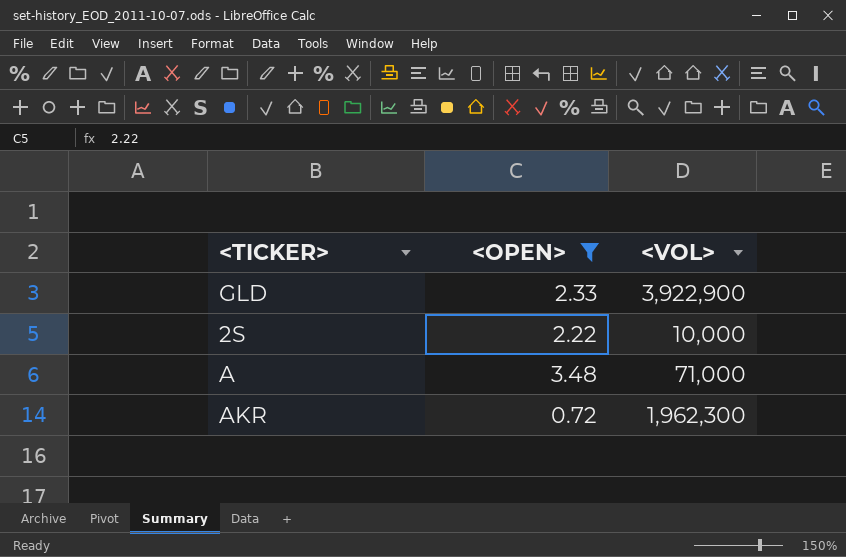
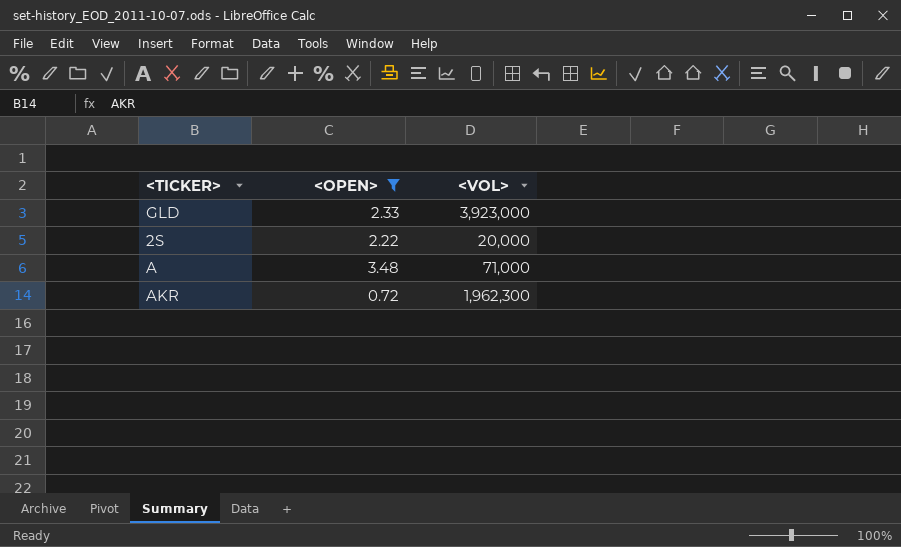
GLD | <VOL>: 3,922,900 -> 3,923,000
2S | <VOL>: 10,000 -> 20,000

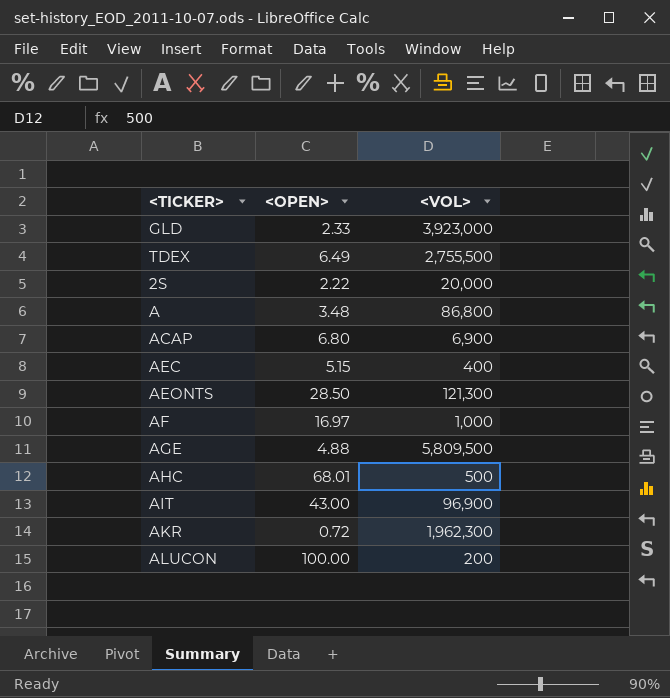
filter: <OPEN> <= 3.48 -> none
A | <VOL>: 71,000 -> 86,800

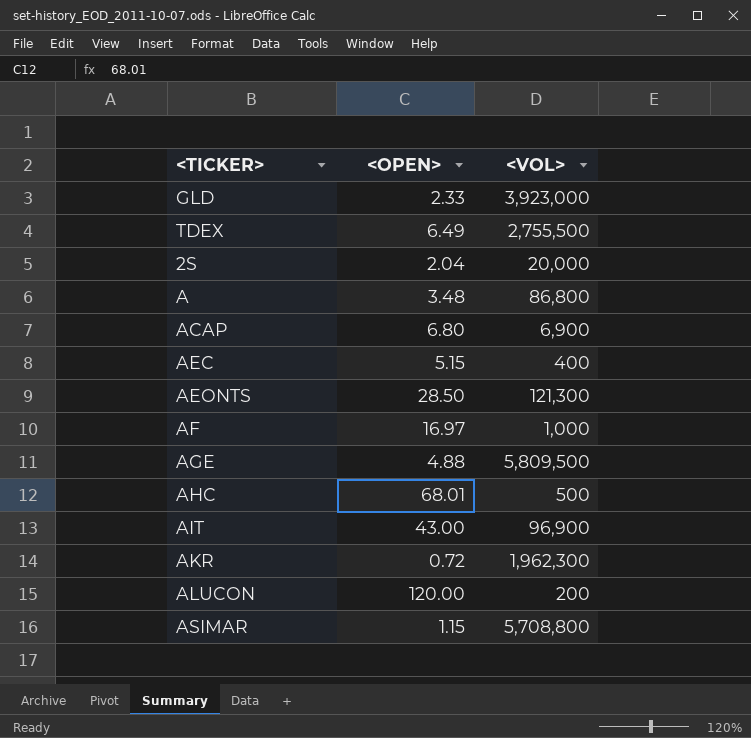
2S | <OPEN>: 2.22 -> 2.04
ALUCON | <OPEN>: 100.00 -> 120.00
row ASIMAR: none -> 1.15 | 5,708,800

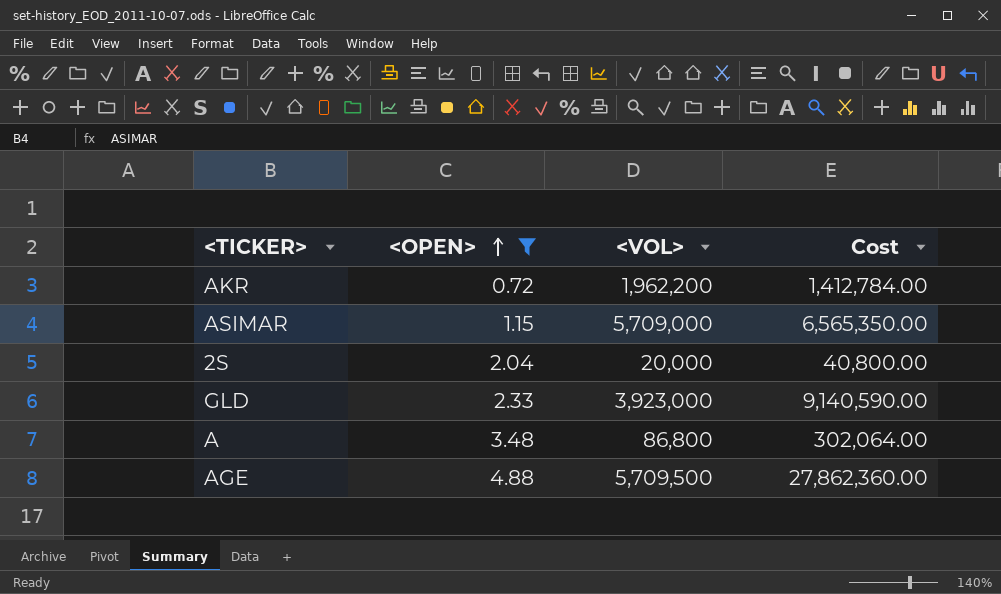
filter: none -> <OPEN> <= 4.88
row order: none -> <OPEN> ascending
column Cost | formula: none -> [<OPEN>] * [<VOL>]
AKR | <VOL>: 1,962,300 -> 1,962,200
ASIMAR | <VOL>: 5,708,800 -> 5,709,000
AGE | <VOL>: 5,809,500 -> 5,709,500

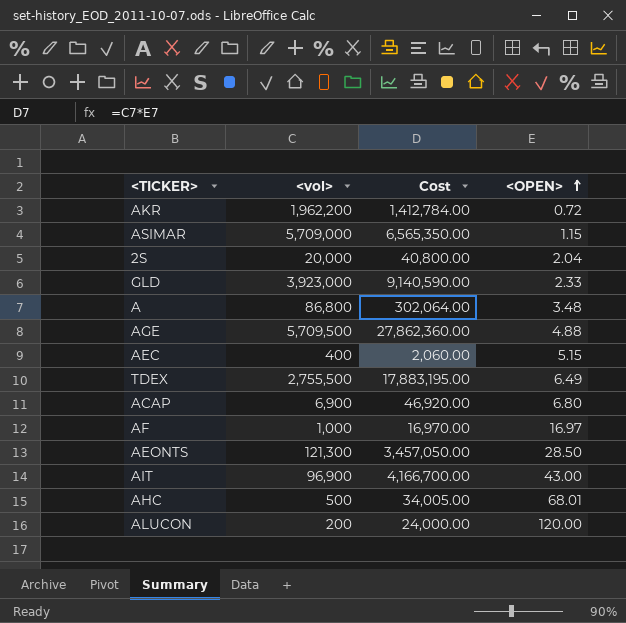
filter: <OPEN> <= 4.88 -> none
column name: <VOL> -> <vol>
column <OPEN> | position: 2 -> 4

